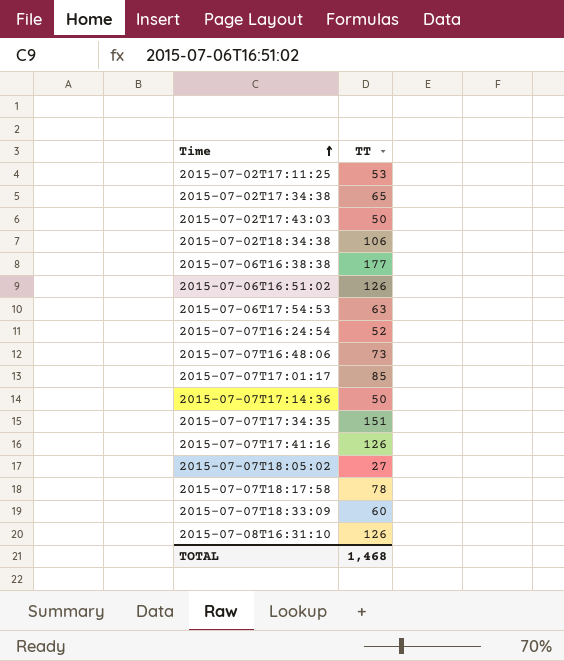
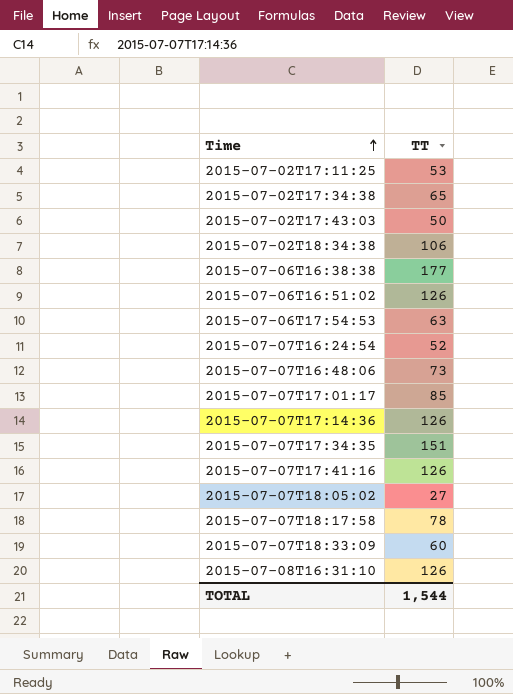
2015-07-07T17:14:36 | TT: 50 -> 126
TOTAL | TT: 1,468 -> 1,544

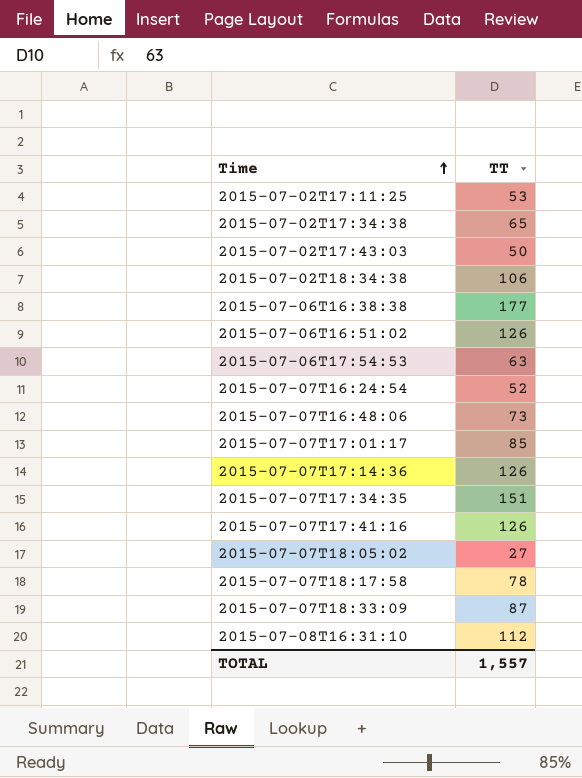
2015-07-07T18:33:09 | TT: 60 -> 87
2015-07-08T16:31:10 | TT: 126 -> 112
TOTAL | TT: 1,544 -> 1,557

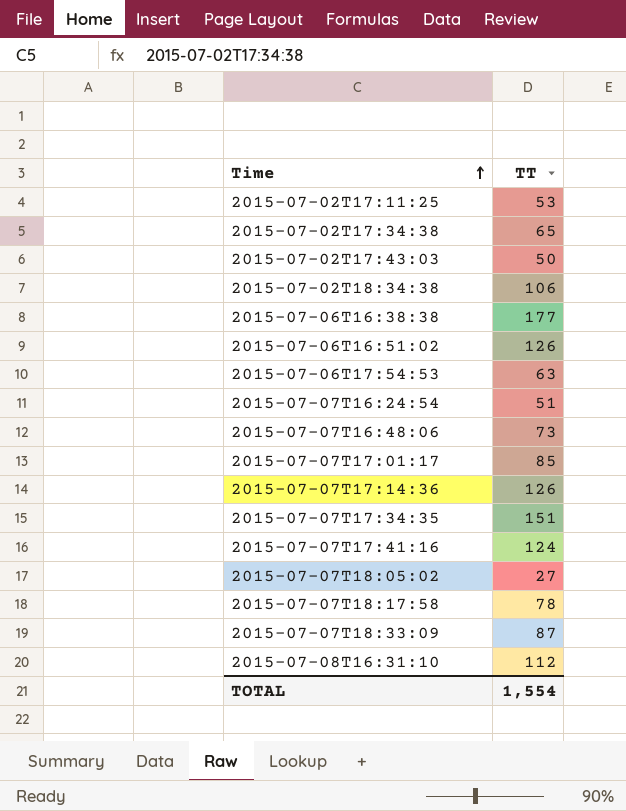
2015-07-07T16:24:54 | TT: 52 -> 51
2015-07-07T17:41:16 | TT: 126 -> 124
TOTAL | TT: 1,557 -> 1,554

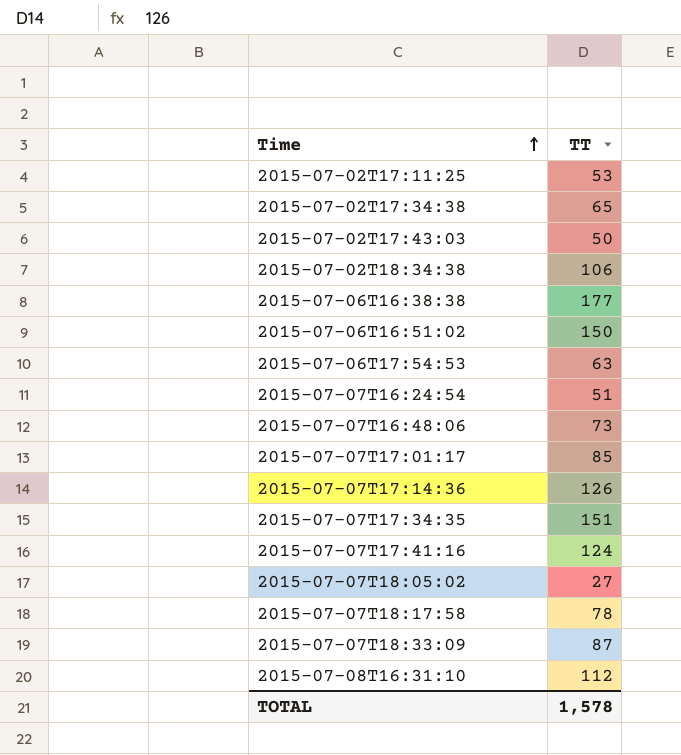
2015-07-06T16:51:02 | TT: 126 -> 150
TOTAL | TT: 1,554 -> 1,578

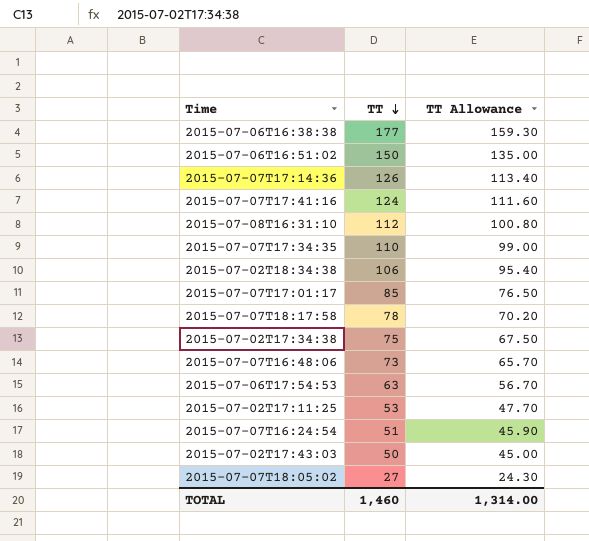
row order: Time ascending -> TT descending
column TT Allowance | formula: none -> [TT] * 0.9
row 2015-07-07T18:33:09: 87 -> none
2015-07-07T17:34:35 | TT: 151 -> 110
2015-07-02T17:34:38 | TT: 65 -> 75
TOTAL | TT: 1,578 -> 1,460

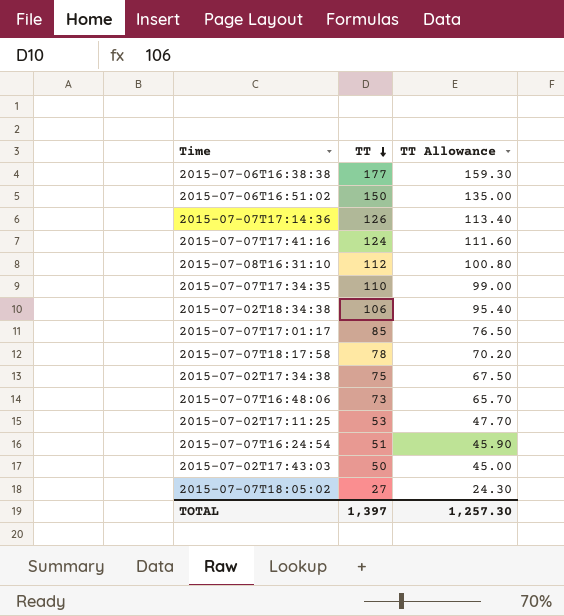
row 2015-07-06T17:54:53: 63 | 56.70 -> none
TOTAL | TT: 1,460 -> 1,397
TOTAL | TT Allowance: 1,314.00 -> 1,257.30

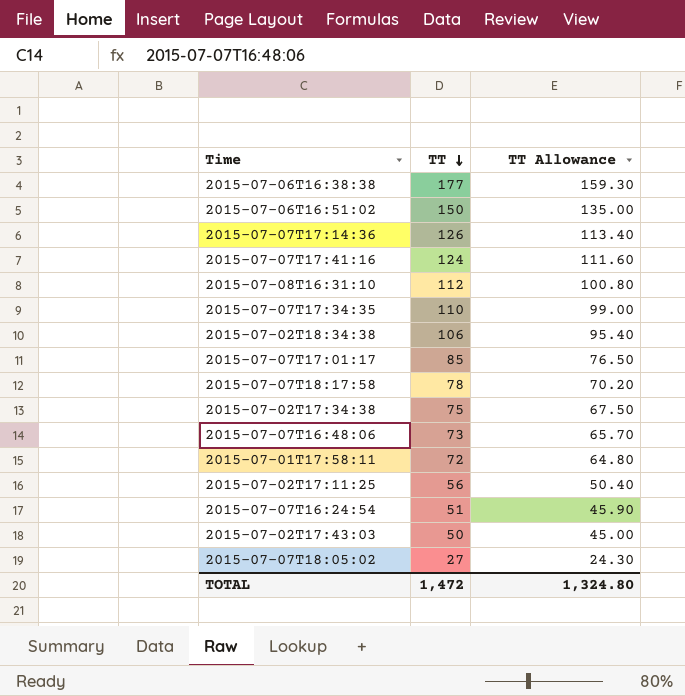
row 2015-07-01T17:58:11: none -> 72 | 64.80
2015-07-02T17:11:25 | TT: 53 -> 56
2015-07-02T17:11:25 | TT Allowance: 47.70 -> 50.40
TOTAL | TT: 1,397 -> 1,472
TOTAL | TT Allowance: 1,257.30 -> 1,324.80

